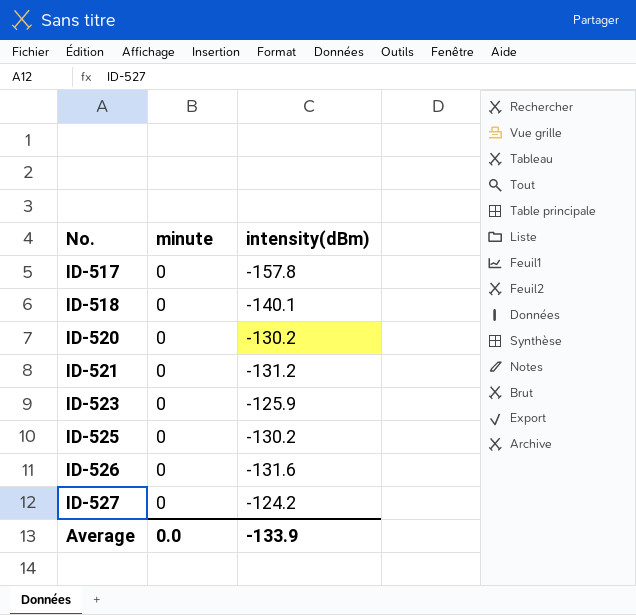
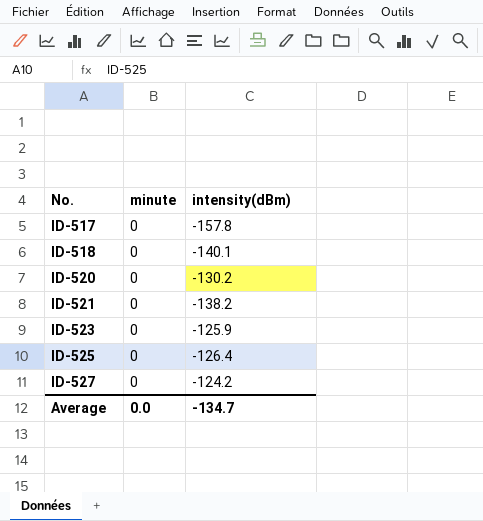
row ID-526: 0 | -131.6 -> none
ID-521 | intensity(dBm): -131.2 -> -138.2
ID-525 | intensity(dBm): -130.2 -> -126.4
Average | intensity(dBm): -133.9 -> -134.7

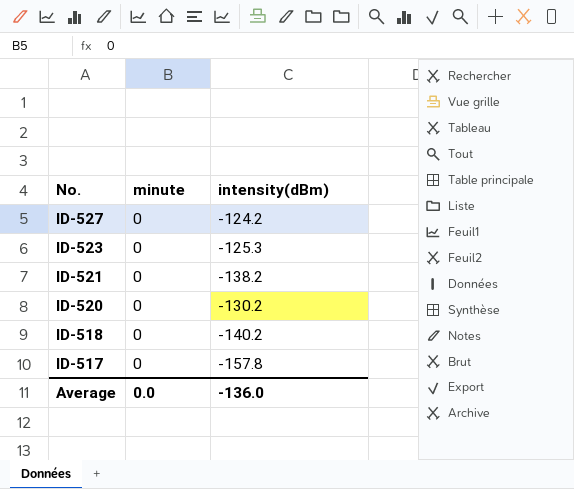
row order: No. ascending -> No. descending
row ID-525: 0 | -126.4 -> none
ID-523 | intensity(dBm): -125.9 -> -125.3
ID-518 | intensity(dBm): -140.1 -> -140.2
Average | intensity(dBm): -134.7 -> -136.0

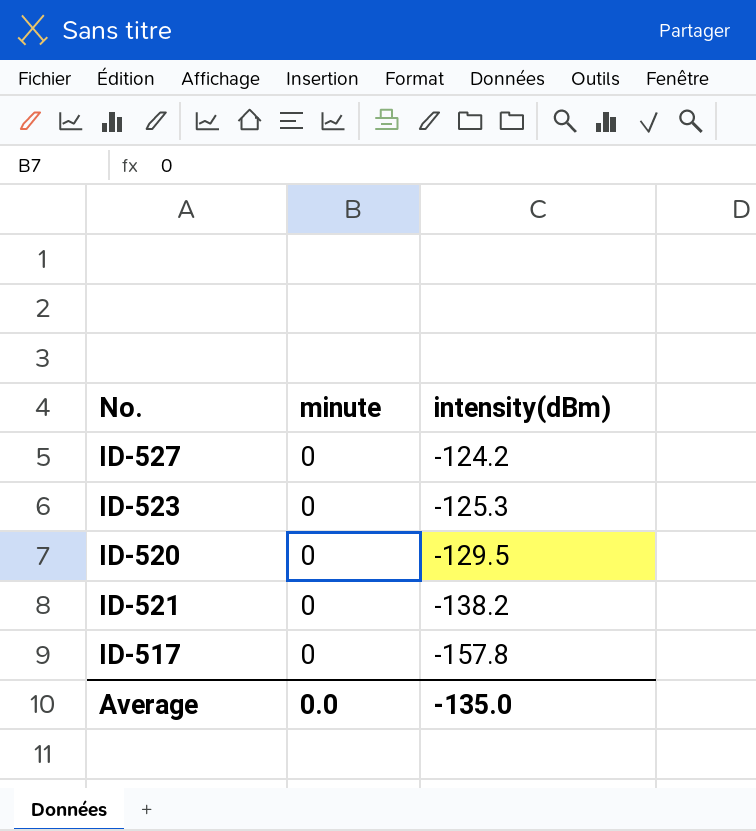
row order: No. descending -> intensity(dBm) descending
row ID-518: 0 | -140.2 -> none
ID-520 | intensity(dBm): -130.2 -> -129.5
Average | intensity(dBm): -136.0 -> -135.0

